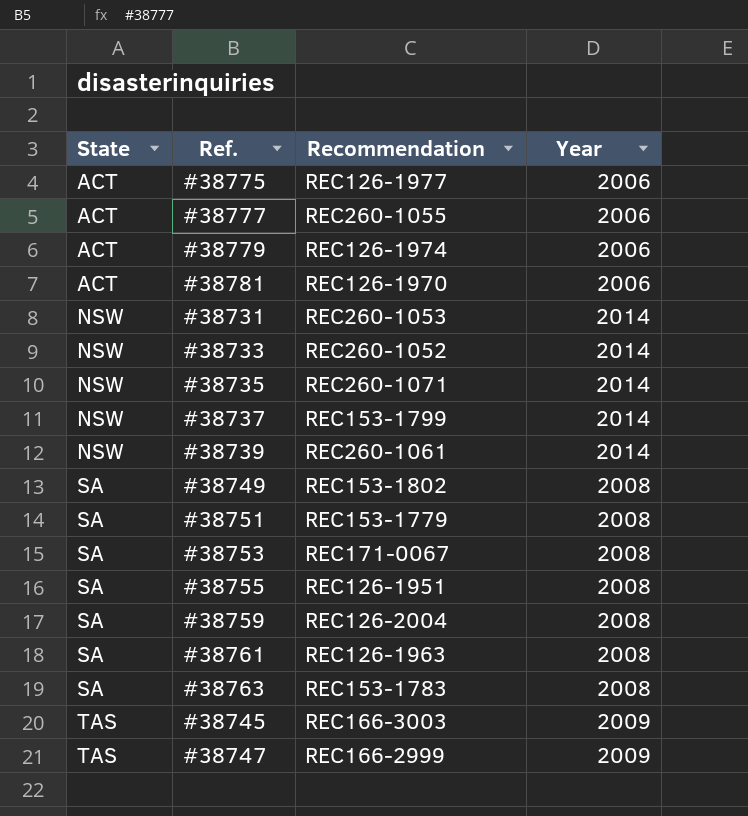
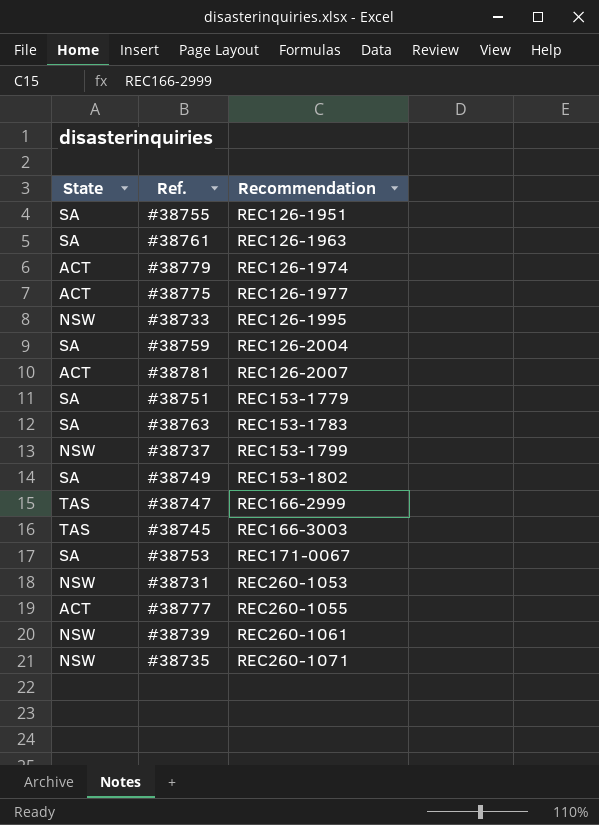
row order: State ascending -> Recommendation ascending
column Year | position: 4 -> none
#38733 | Recommendation: REC260-1052 -> REC126-1995
#38781 | Recommendation: REC126-1970 -> REC126-2007

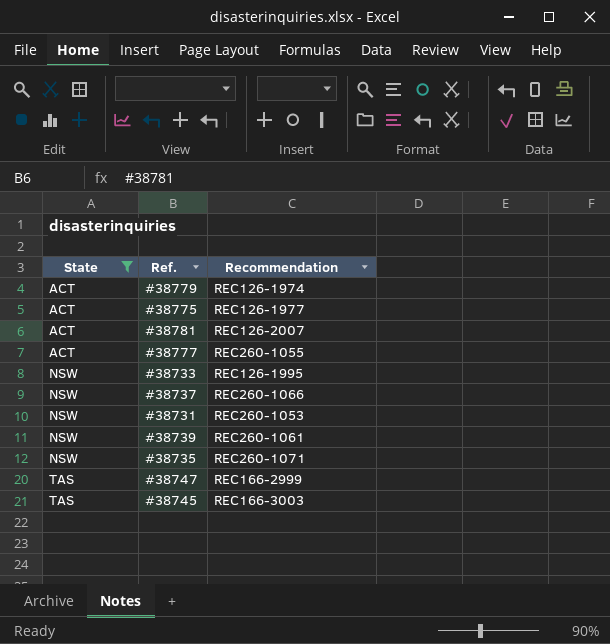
filter: none -> State != SA
row order: Recommendation ascending -> State ascending
#38737 | Recommendation: REC153-1799 -> REC260-1066

